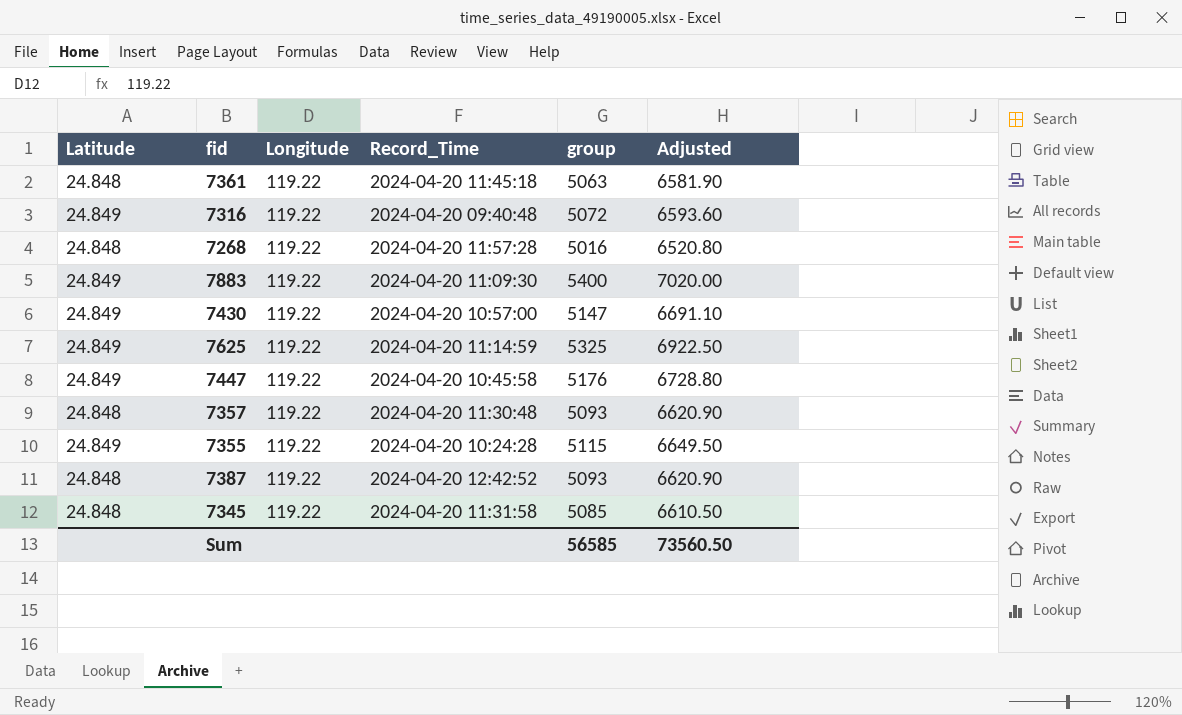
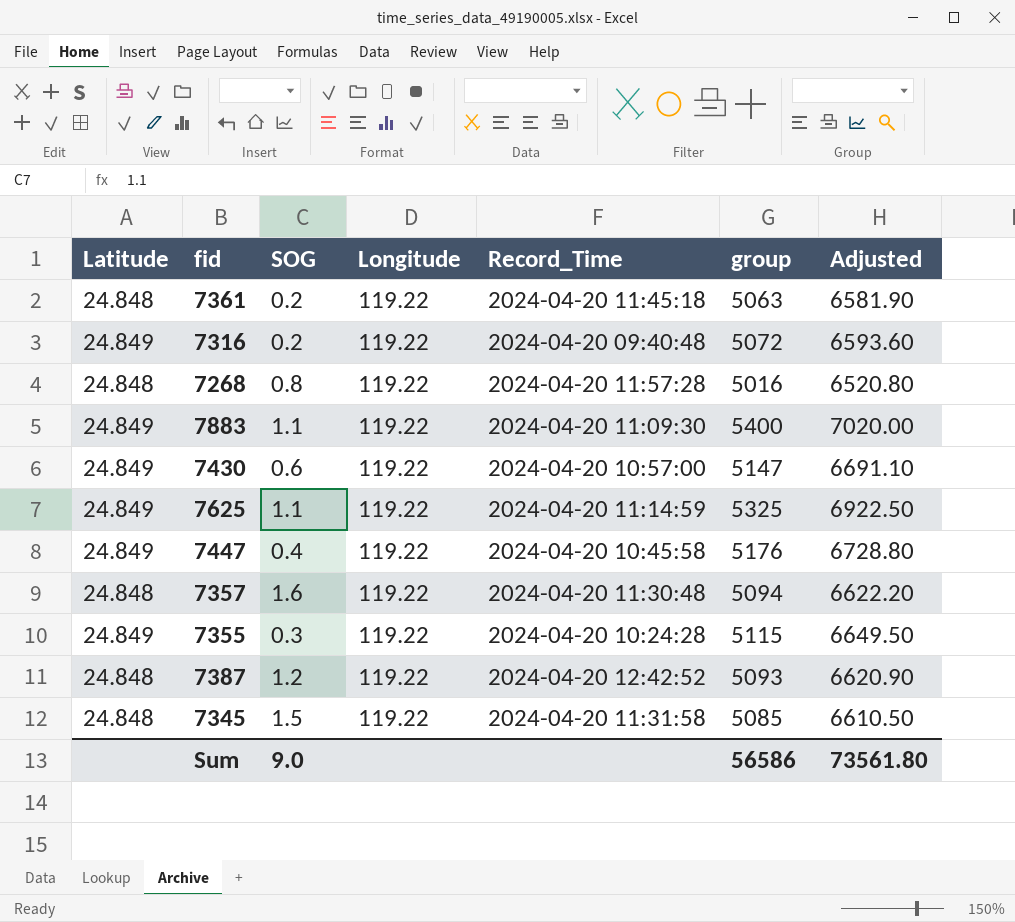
column SOG | position: none -> 3
7357 | group: 5093 -> 5094
7357 | Adjusted: 6620.90 -> 6622.20
Sum | group: 56585 -> 56586
Sum | Adjusted: 73560.50 -> 73561.80

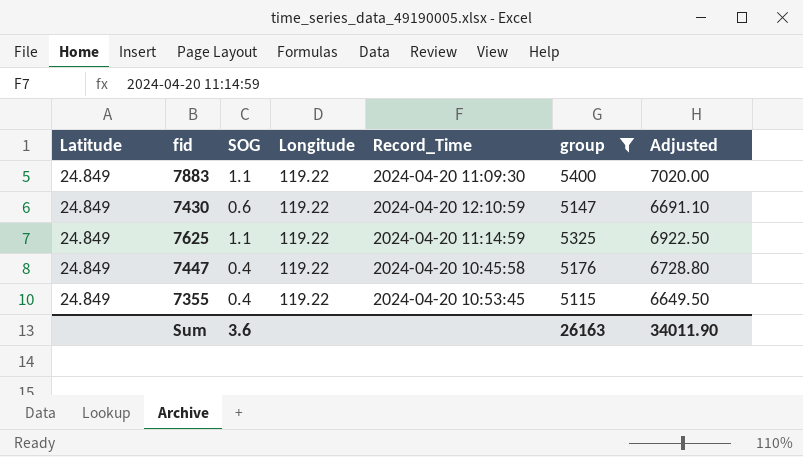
filter: none -> group >= 5115
7430 | Record_Time: 2024-04-20 10:57:00 -> 2024-04-20 12:10:59
7355 | SOG: 0.3 -> 0.4
7355 | Record_Time: 2024-04-20 10:24:28 -> 2024-04-20 10:53:45
Sum | SOG: 9.0 -> 3.6
Sum | group: 56586 -> 26163
Sum | Adjusted: 73561.80 -> 34011.90

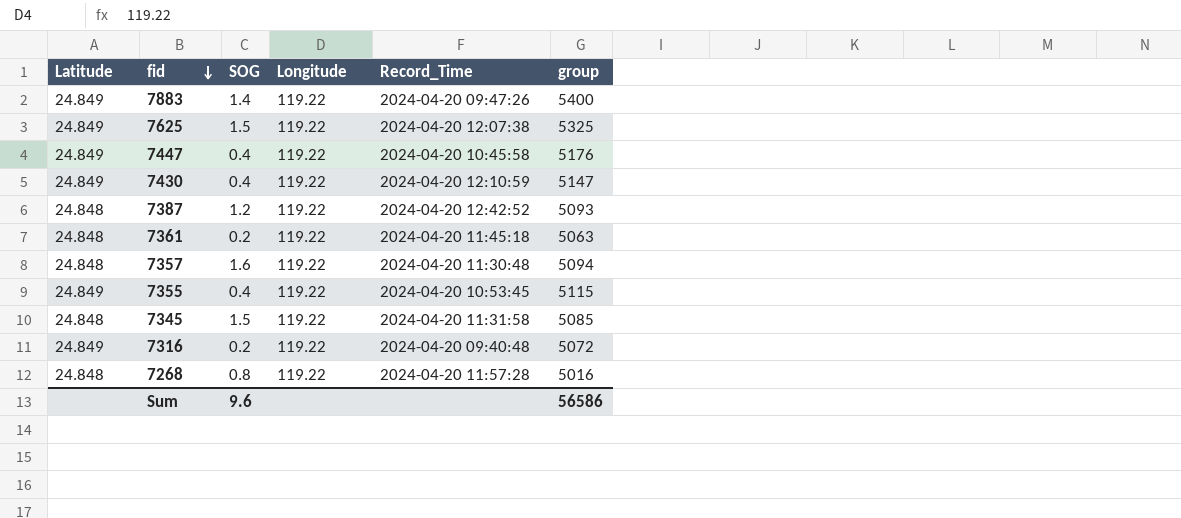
filter: group >= 5115 -> none
row order: none -> fid descending
column Adjusted | formula: [group] * 1.3 -> none
7883 | SOG: 1.1 -> 1.4
7883 | Record_Time: 2024-04-20 11:09:30 -> 2024-04-20 09:47:26
7625 | SOG: 1.1 -> 1.5
7625 | Record_Time: 2024-04-20 11:14:59 -> 2024-04-20 12:07:38
7430 | SOG: 0.6 -> 0.4
Sum | SOG: 3.6 -> 9.6
Sum | group: 26163 -> 56586

